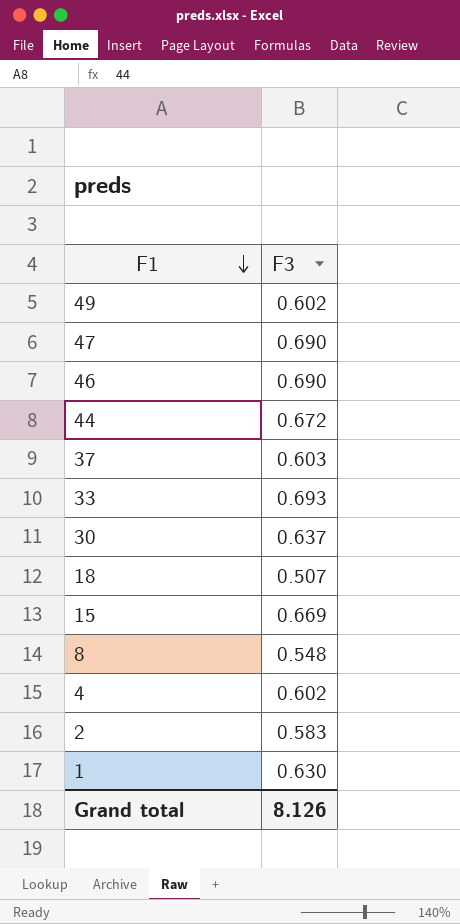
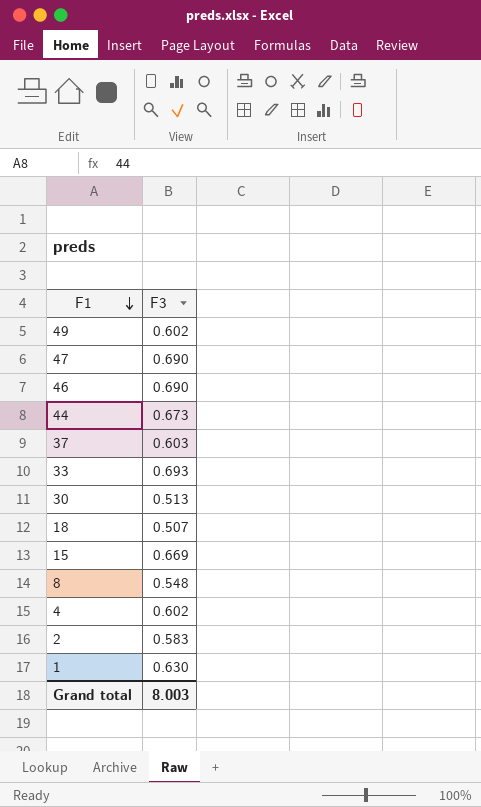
44 | F3: 0.672 -> 0.673
30 | F3: 0.637 -> 0.513
Grand total | F3: 8.126 -> 8.003

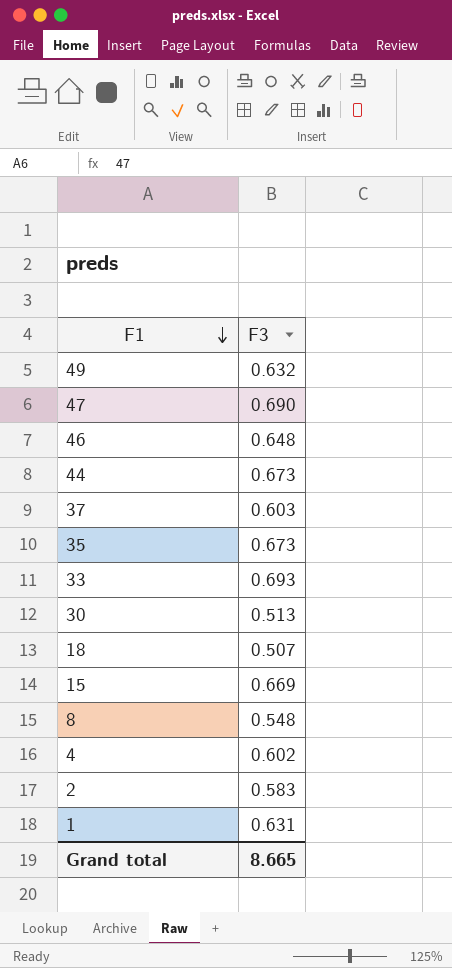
49 | F3: 0.602 -> 0.632
46 | F3: 0.690 -> 0.648
row 35: none -> 0.673
1 | F3: 0.630 -> 0.631
Grand total | F3: 8.003 -> 8.665

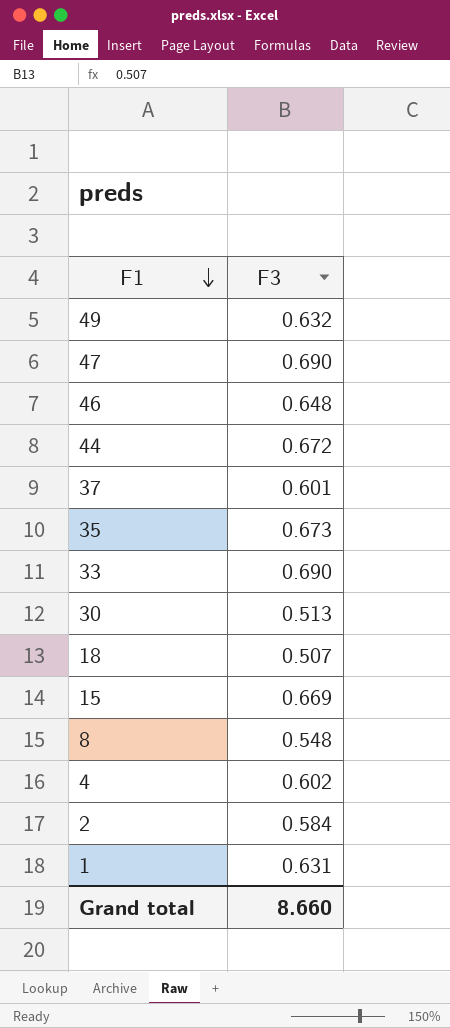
44 | F3: 0.673 -> 0.672
37 | F3: 0.603 -> 0.601
33 | F3: 0.693 -> 0.690
2 | F3: 0.583 -> 0.584
Grand total | F3: 8.665 -> 8.660

